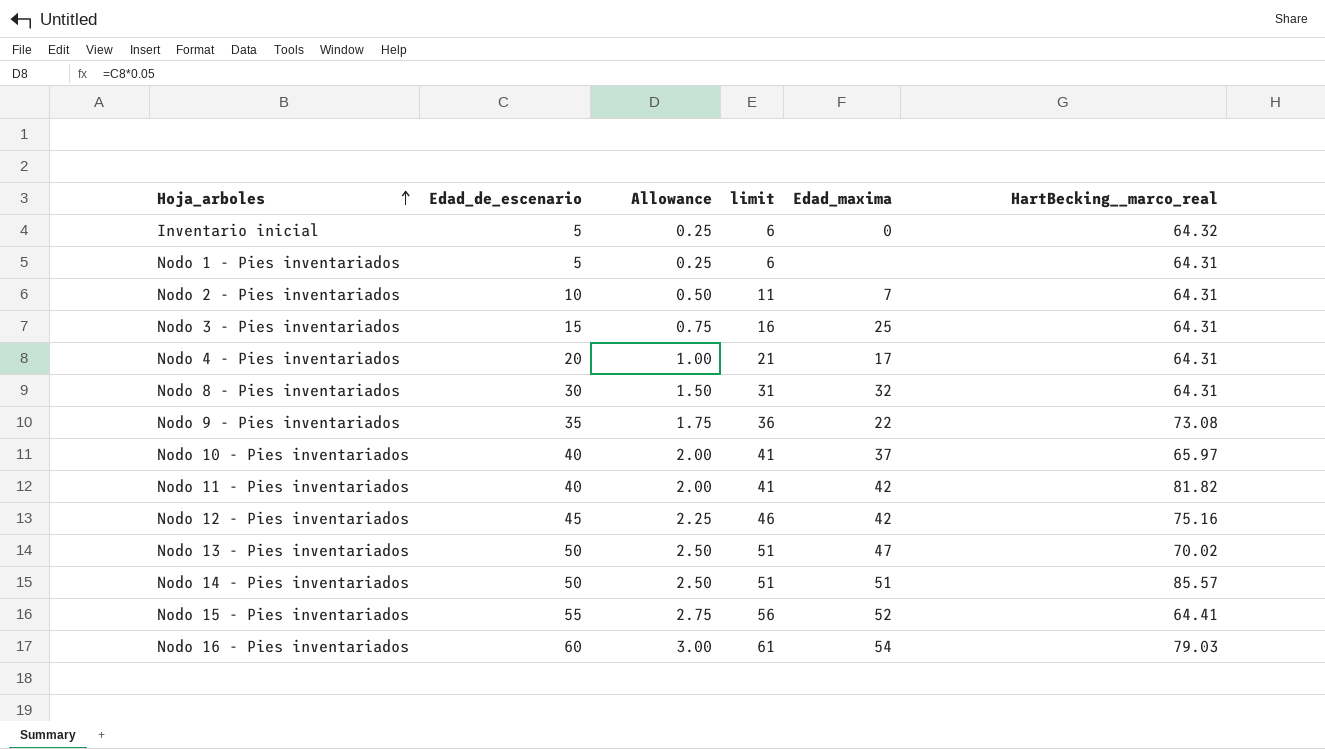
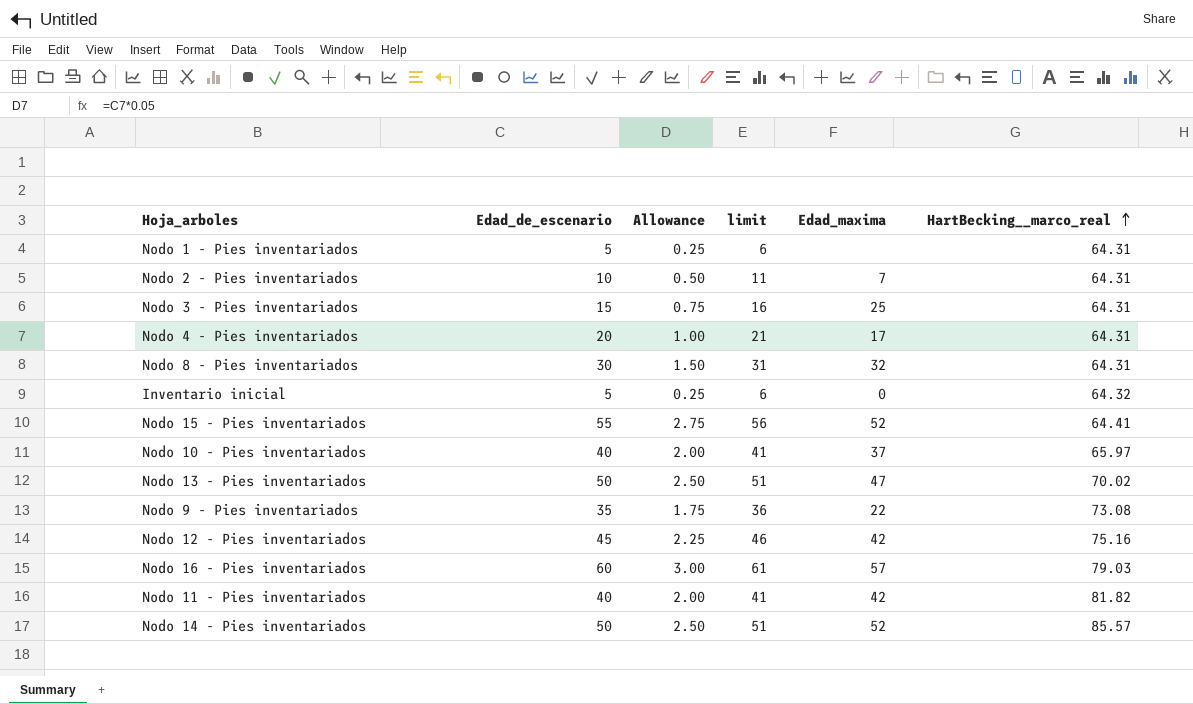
row order: Hoja_arboles ascending -> HartBecking__marco_real ascending
Nodo 16 - Pies inventariados | Edad_maxima: 54 -> 57
Nodo 14 - Pies inventariados | Edad_maxima: 51 -> 52

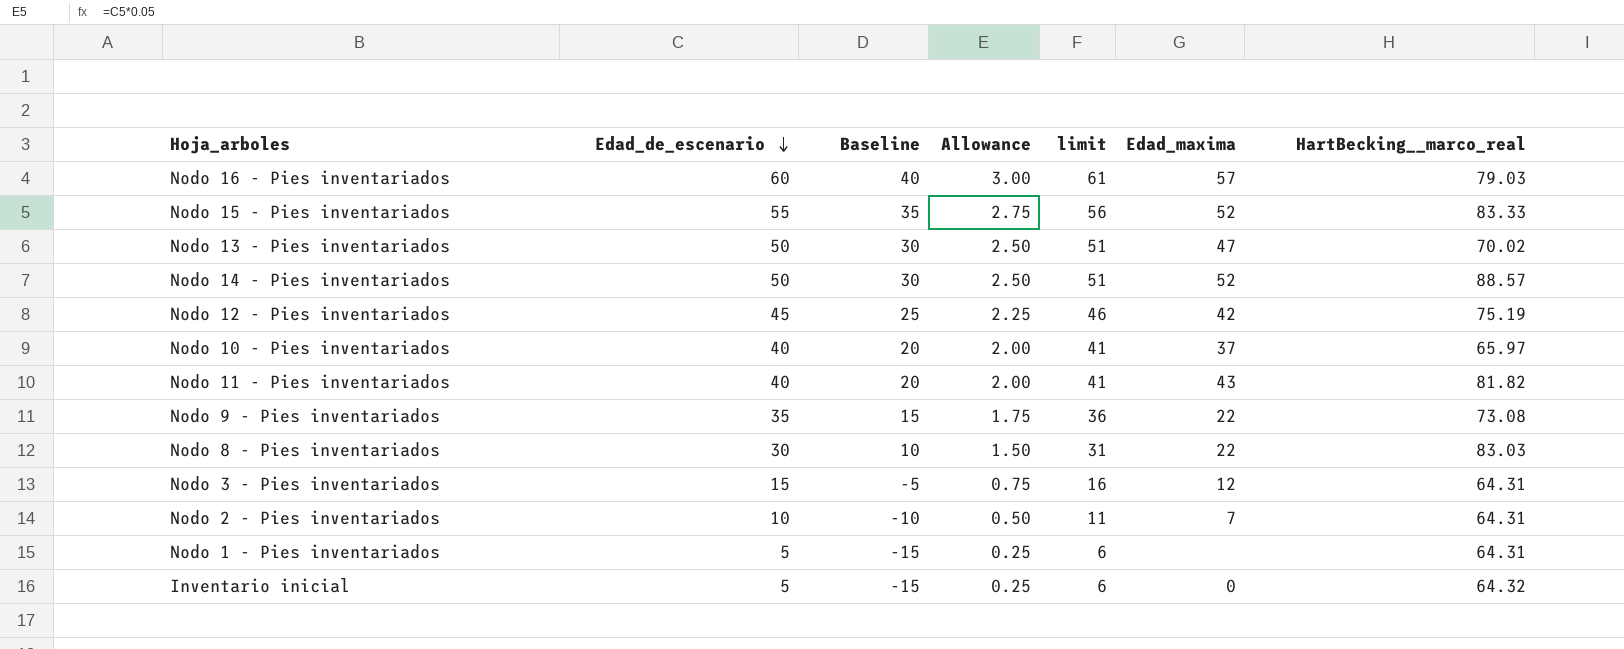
row order: HartBecking__marco_real ascending -> Edad_de_escenario descending
column Baseline | formula: none -> [Edad_de_escenario] - 20
row Nodo 4 - Pies inventariados: 20 | 1.00 | 21 | 17 | 64.31 -> none
Nodo 15 - Pies inventariados | HartBecking__marco_real: 64.41 -> 83.33
Nodo 14 - Pies inventariados | HartBecking__marco_real: 85.57 -> 88.57
Nodo 12 - Pies inventariados | HartBecking__marco_real: 75.16 -> 75.19
Nodo 11 - Pies inventariados | Edad_maxima: 42 -> 43
Nodo 8 - Pies inventariados | Edad_maxima: 32 -> 22
Nodo 8 - Pies inventariados | HartBecking__marco_real: 64.31 -> 83.03
Nodo 3 - Pies inventariados | Edad_maxima: 25 -> 12

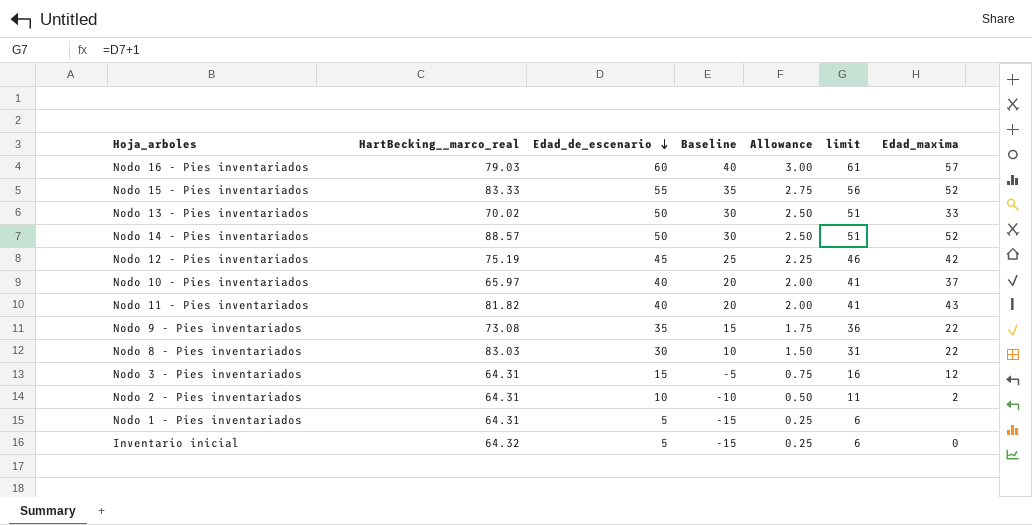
column HartBecking__marco_real | position: 7 -> 2
Nodo 13 - Pies inventariados | Edad_maxima: 47 -> 33
Nodo 2 - Pies inventariados | Edad_maxima: 7 -> 2

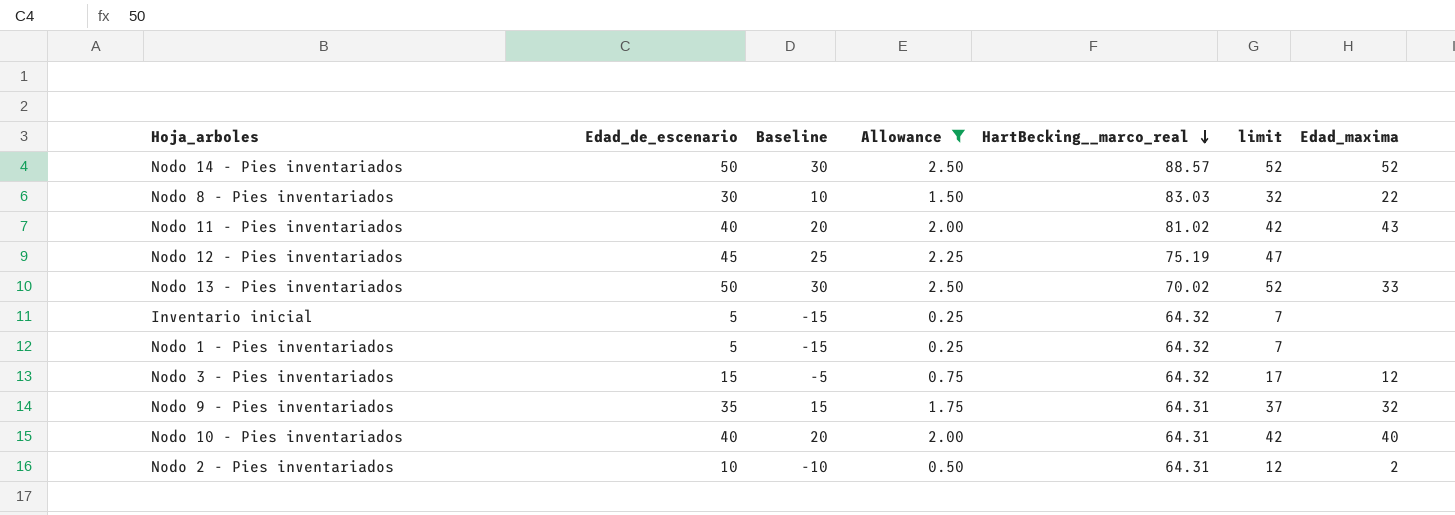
filter: none -> Allowance <= 2.50
row order: Edad_de_escenario descending -> HartBecking__marco_real descending
column HartBecking__marco_real | position: 2 -> 5
column limit | formula: [Edad_de_escenario] + 1 -> [Edad_de_escenario] + 2
Nodo 11 - Pies inventariados | HartBecking__marco_real: 81.82 -> 81.02
Nodo 12 - Pies inventariados | Edad_maxima: 42 -> none
Inventario inicial | Edad_maxima: 0 -> none
Nodo 1 - Pies inventariados | HartBecking__marco_real: 64.31 -> 64.32
Nodo 3 - Pies inventariados | HartBecking__marco_real: 64.31 -> 64.32
Nodo 9 - Pies inventariados | HartBecking__marco_real: 73.08 -> 64.31
Nodo 9 - Pies inventariados | Edad_maxima: 22 -> 32
Nodo 10 - Pies inventariados | HartBecking__marco_real: 65.97 -> 64.31
Nodo 10 - Pies inventariados | Edad_maxima: 37 -> 40

